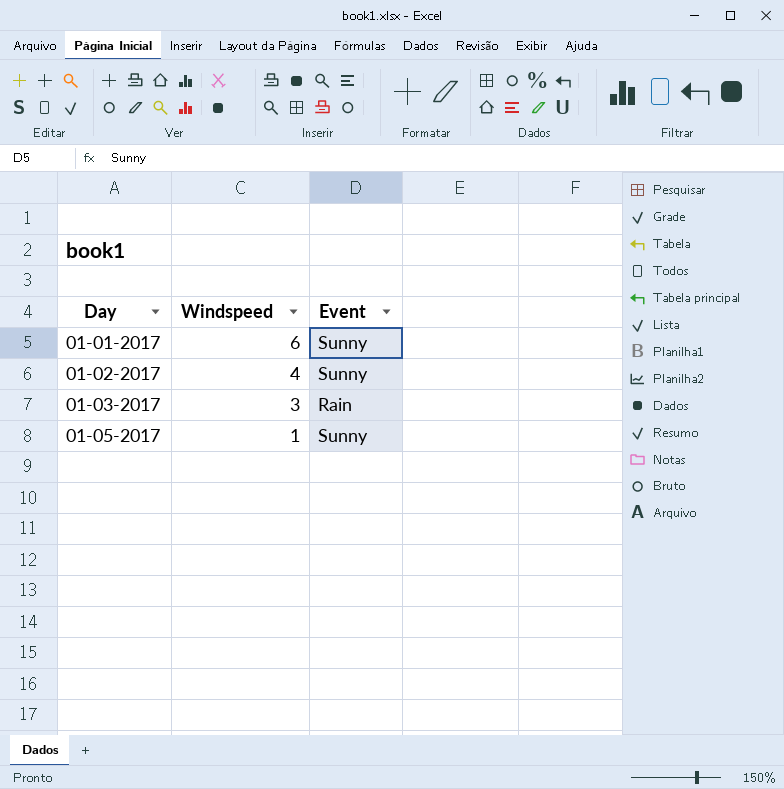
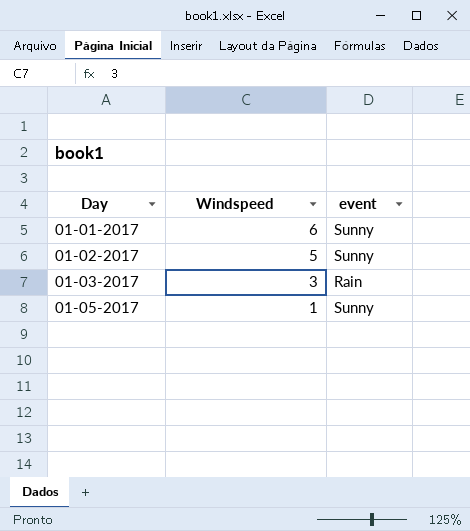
column name: Event -> event
01-02-2017 | Windspeed: 4 -> 5

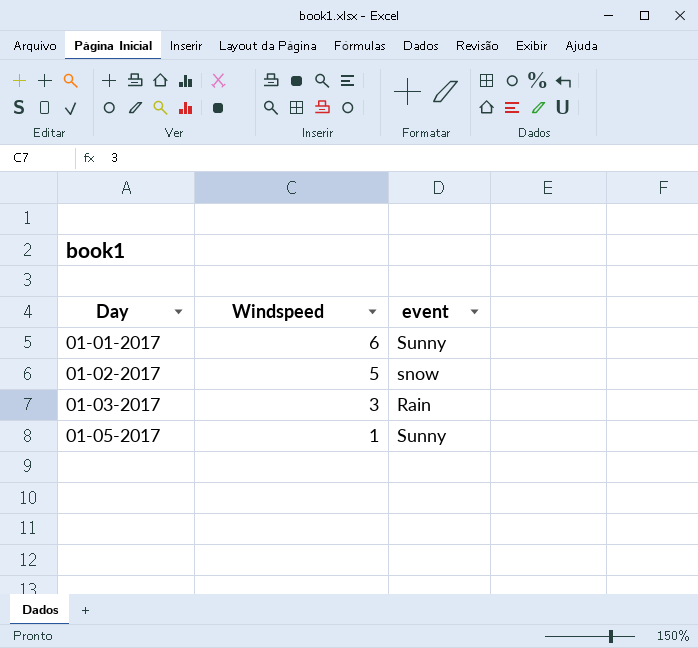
01-02-2017 | event: Sunny -> snow

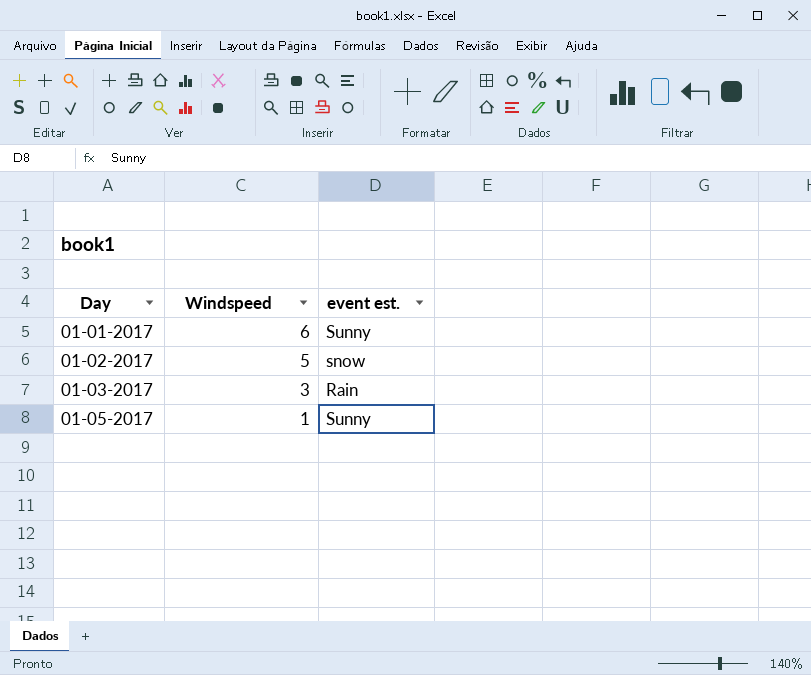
column name: event -> event est.

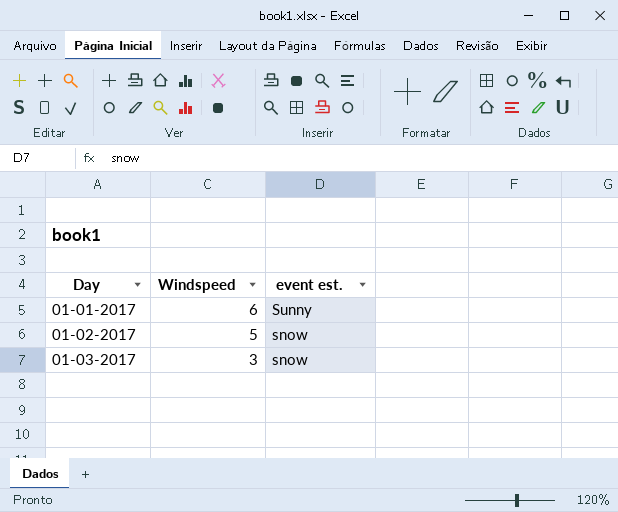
row 01-05-2017: 1 | Sunny -> none
01-03-2017 | event est.: Rain -> snow

